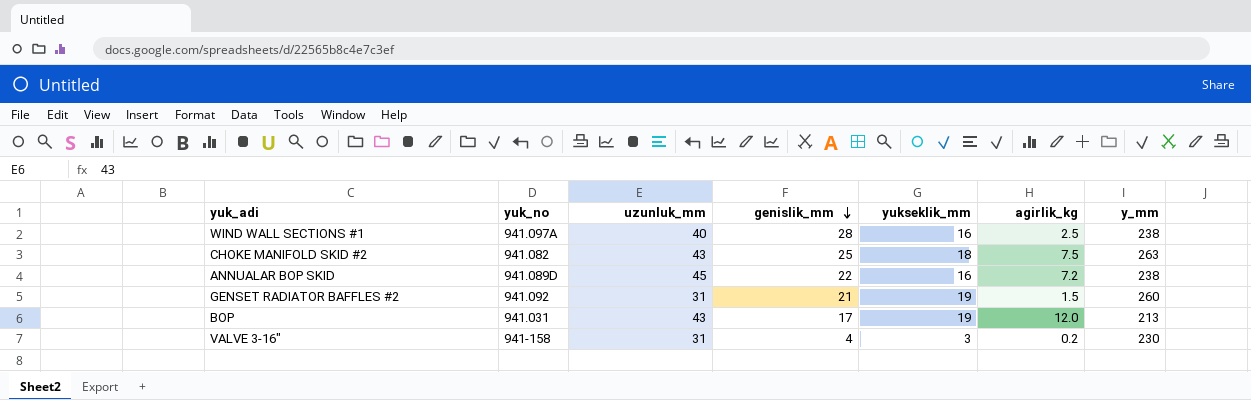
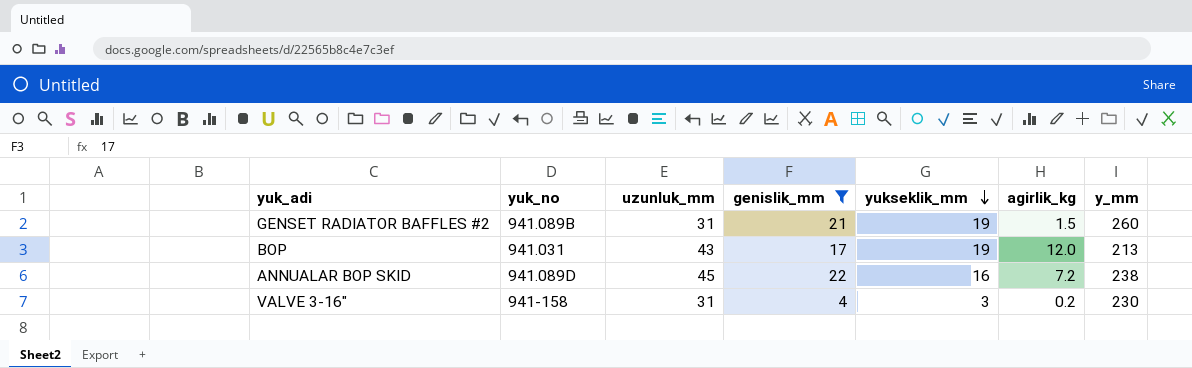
filter: none -> genislik_mm <= 22
row order: genislik_mm descending -> yukseklik_mm descending
GENSET RADIATOR BAFFLES #2 | yuk_no: 941.092 -> 941.089B

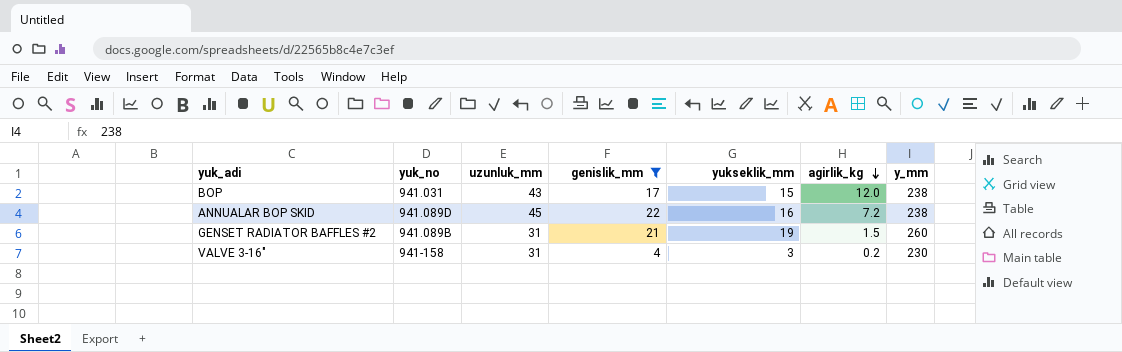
row order: yukseklik_mm descending -> agirlik_kg descending
BOP | yukseklik_mm: 19 -> 15
BOP | y_mm: 213 -> 238

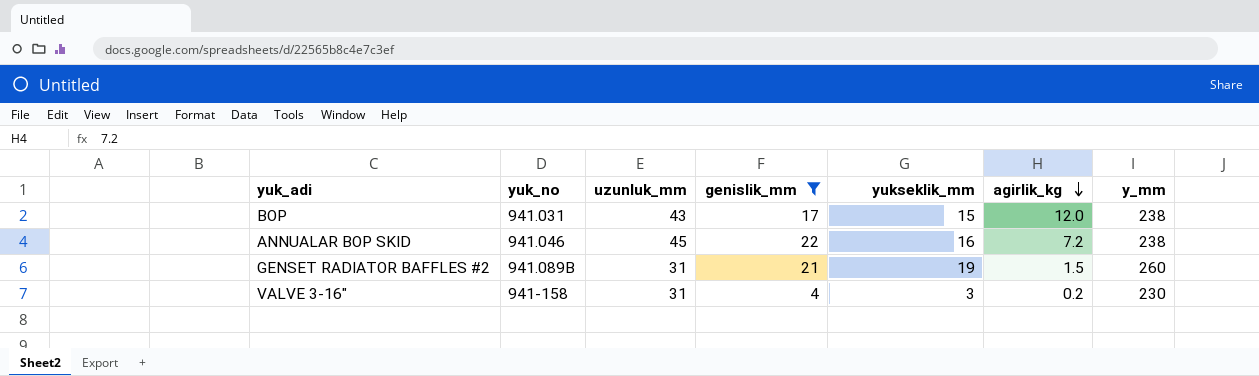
ANNUALAR BOP SKID | yuk_no: 941.089D -> 941.046

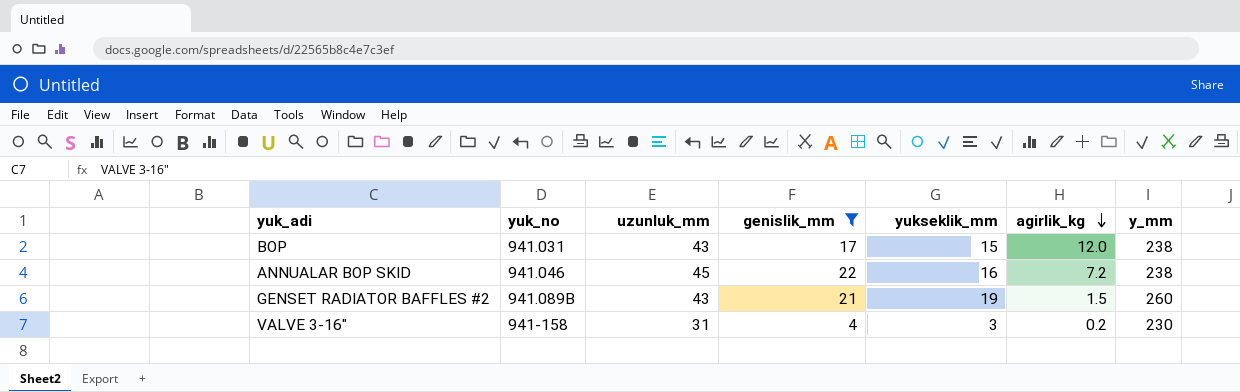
GENSET RADIATOR BAFFLES #2 | uzunluk_mm: 31 -> 43

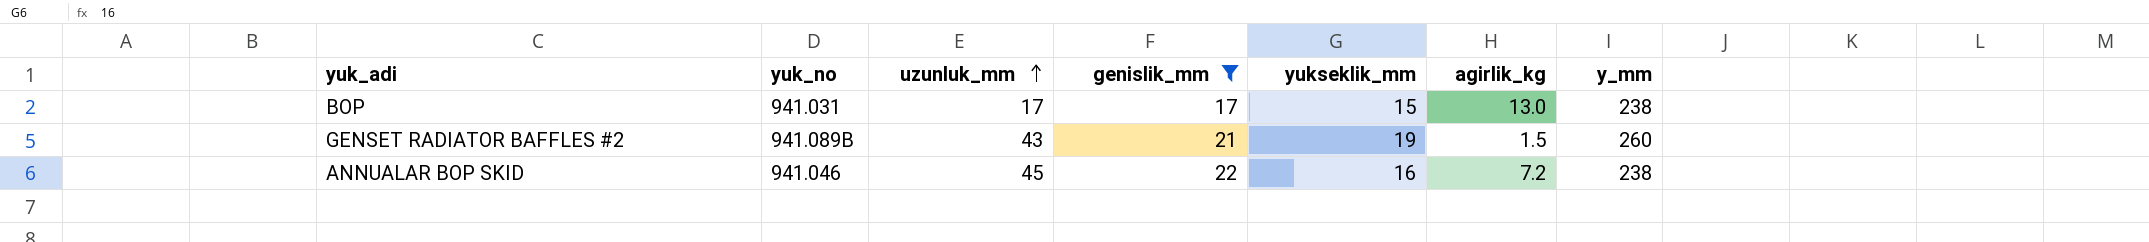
row order: agirlik_kg descending -> uzunluk_mm ascending
row VALVE 3-16": 941-158 | 31 | 4 | 3 | 0.2 | 230 -> none
BOP | uzunluk_mm: 43 -> 17
BOP | agirlik_kg: 12.0 -> 13.0

